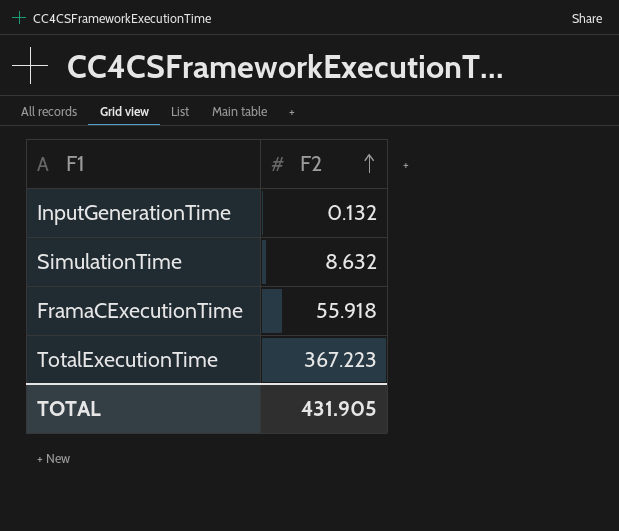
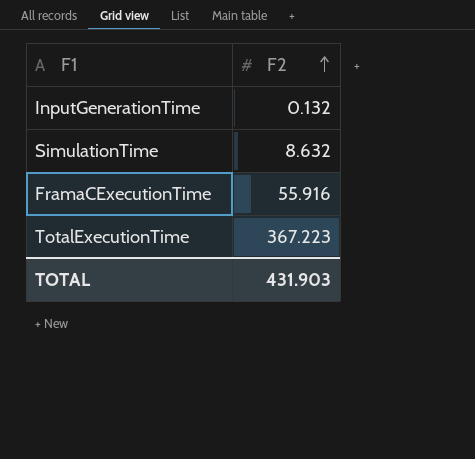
FramaCExecutionTime | F2: 55.918 -> 55.916
TOTAL | F2: 431.905 -> 431.903

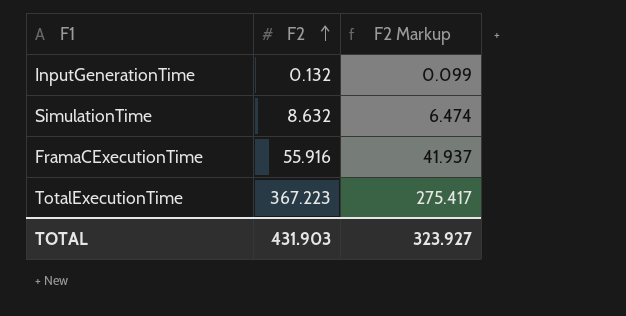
column F2 Markup | formula: none -> [F2] * 0.75

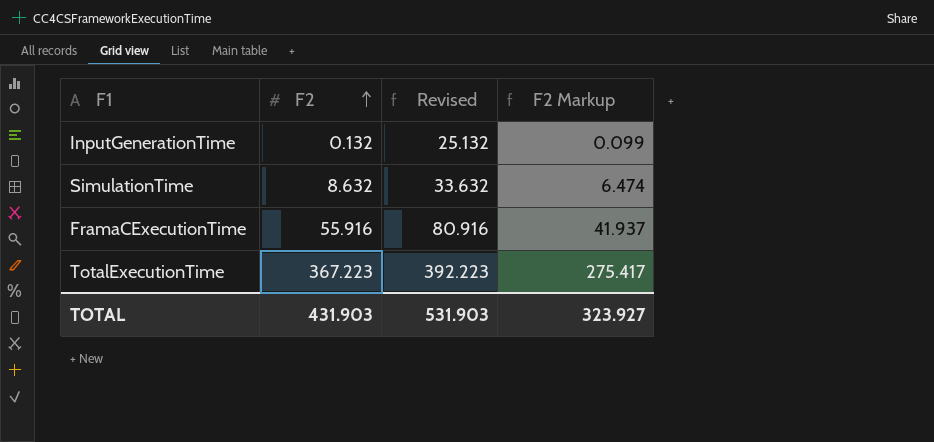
column Revised | formula: none -> [F2] + 25

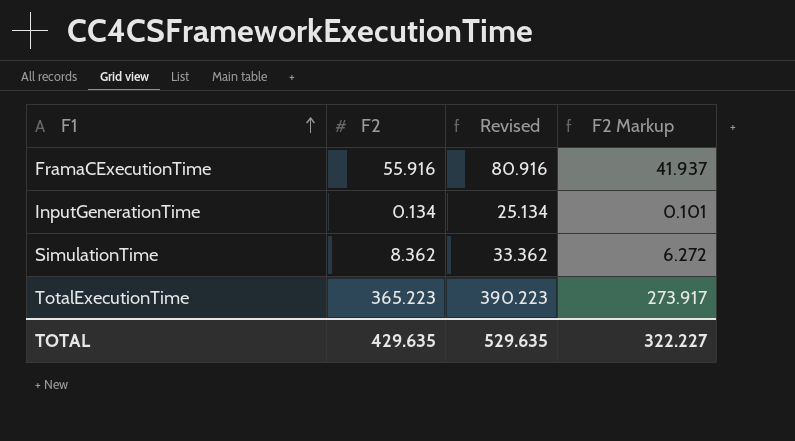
row order: F2 ascending -> F1 ascending
InputGenerationTime | F2: 0.132 -> 0.134
InputGenerationTime | Revised: 25.132 -> 25.134
InputGenerationTime | F2 Markup: 0.099 -> 0.101
SimulationTime | F2: 8.632 -> 8.362
SimulationTime | Revised: 33.632 -> 33.362
SimulationTime | F2 Markup: 6.474 -> 6.272
TotalExecutionTime | F2: 367.223 -> 365.223
TotalExecutionTime | Revised: 392.223 -> 390.223
TotalExecutionTime | F2 Markup: 275.417 -> 273.917
TOTAL | F2: 431.903 -> 429.635
TOTAL | Revised: 531.903 -> 529.635
TOTAL | F2 Markup: 323.927 -> 322.227

